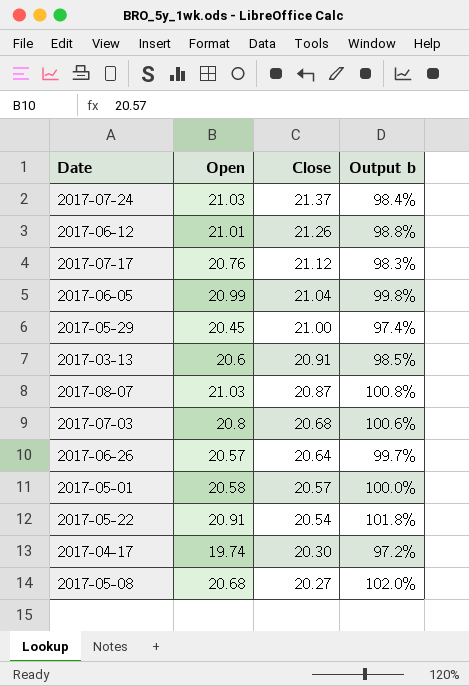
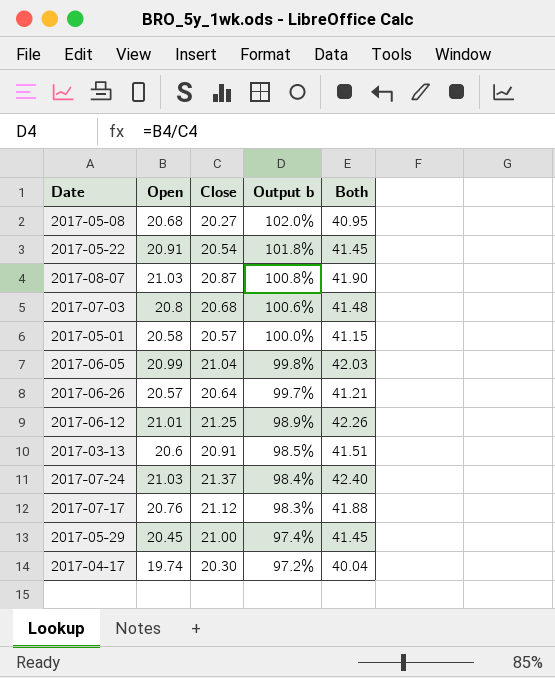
row order: Close descending -> Output b descending
column Both | formula: none -> [Open] + [Close]
2017-06-12 | Close: 21.26 -> 21.25
2017-06-12 | Output b: 98.8% -> 98.9%

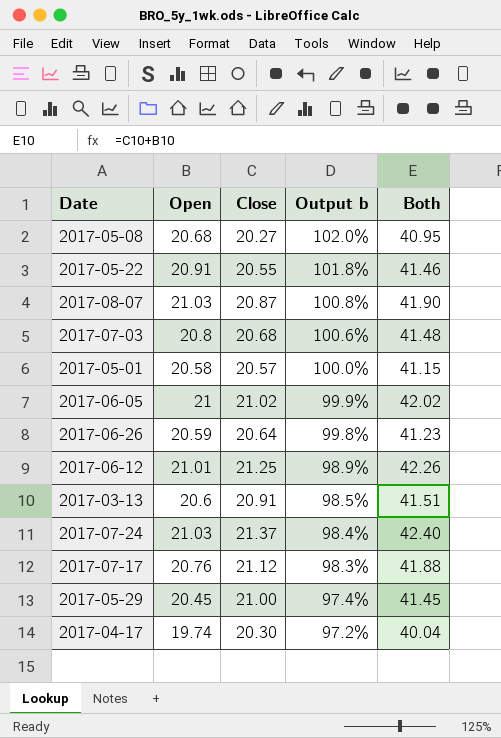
2017-05-22 | Close: 20.54 -> 20.55
2017-05-22 | Both: 41.45 -> 41.46
2017-06-05 | Open: 20.99 -> 21
2017-06-05 | Close: 21.04 -> 21.02
2017-06-05 | Output b: 99.8% -> 99.9%
2017-06-05 | Both: 42.03 -> 42.02
2017-06-26 | Open: 20.57 -> 20.59
2017-06-26 | Output b: 99.7% -> 99.8%
2017-06-26 | Both: 41.21 -> 41.23

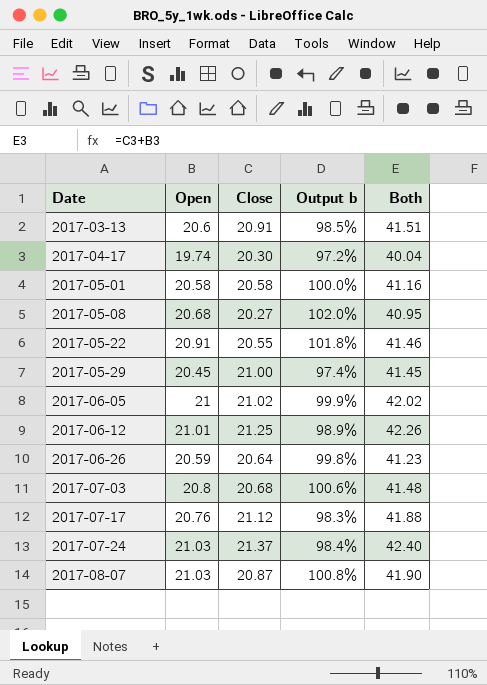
row order: Output b descending -> Date ascending
2017-05-01 | Close: 20.57 -> 20.58
2017-05-01 | Both: 41.15 -> 41.16

